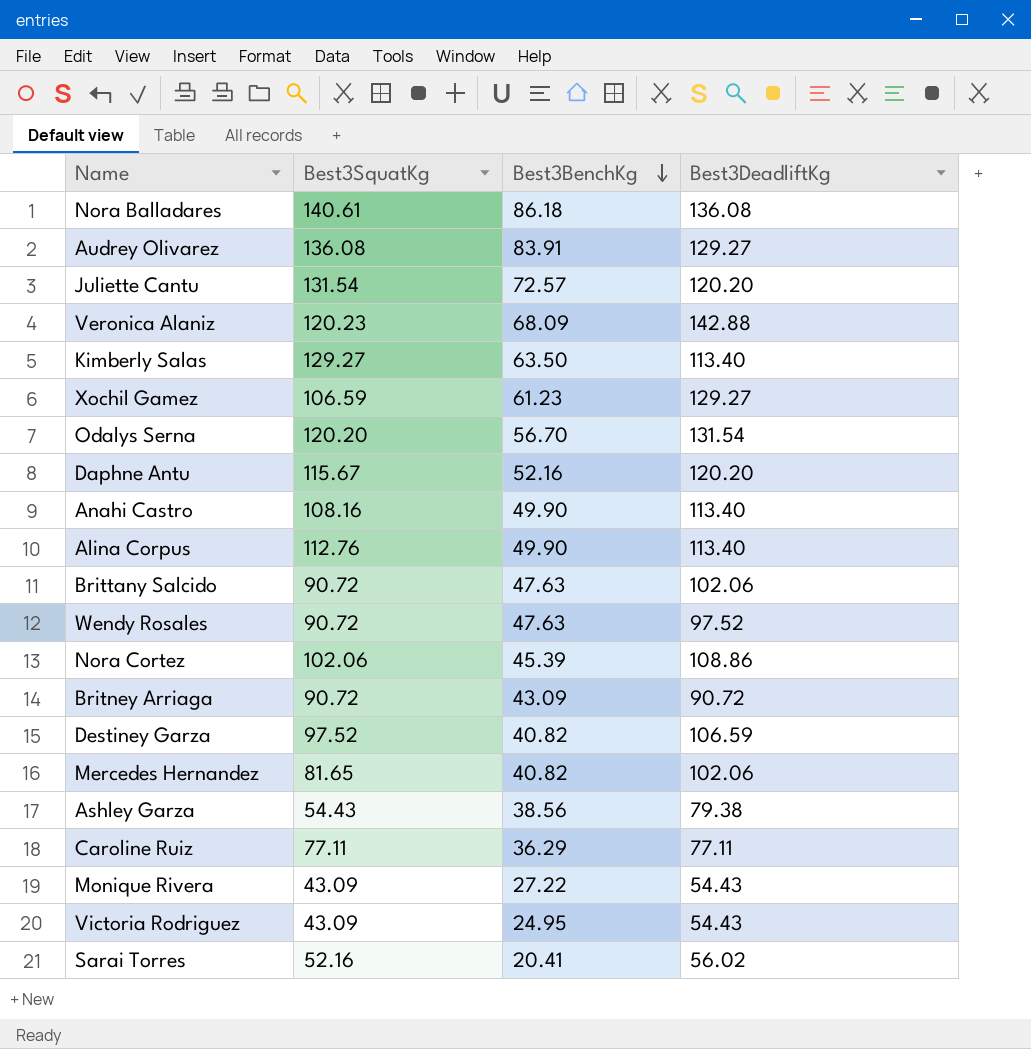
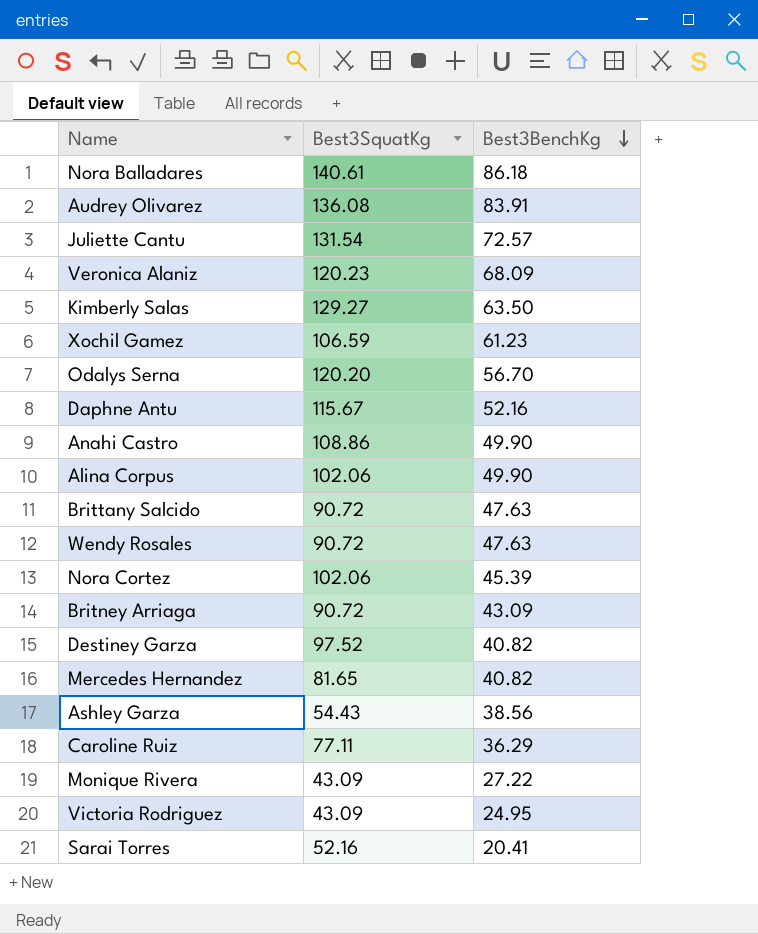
column Best3DeadliftKg | position: 4 -> none
Anahi Castro | Best3SquatKg: 108.16 -> 108.86
Alina Corpus | Best3SquatKg: 112.76 -> 102.06

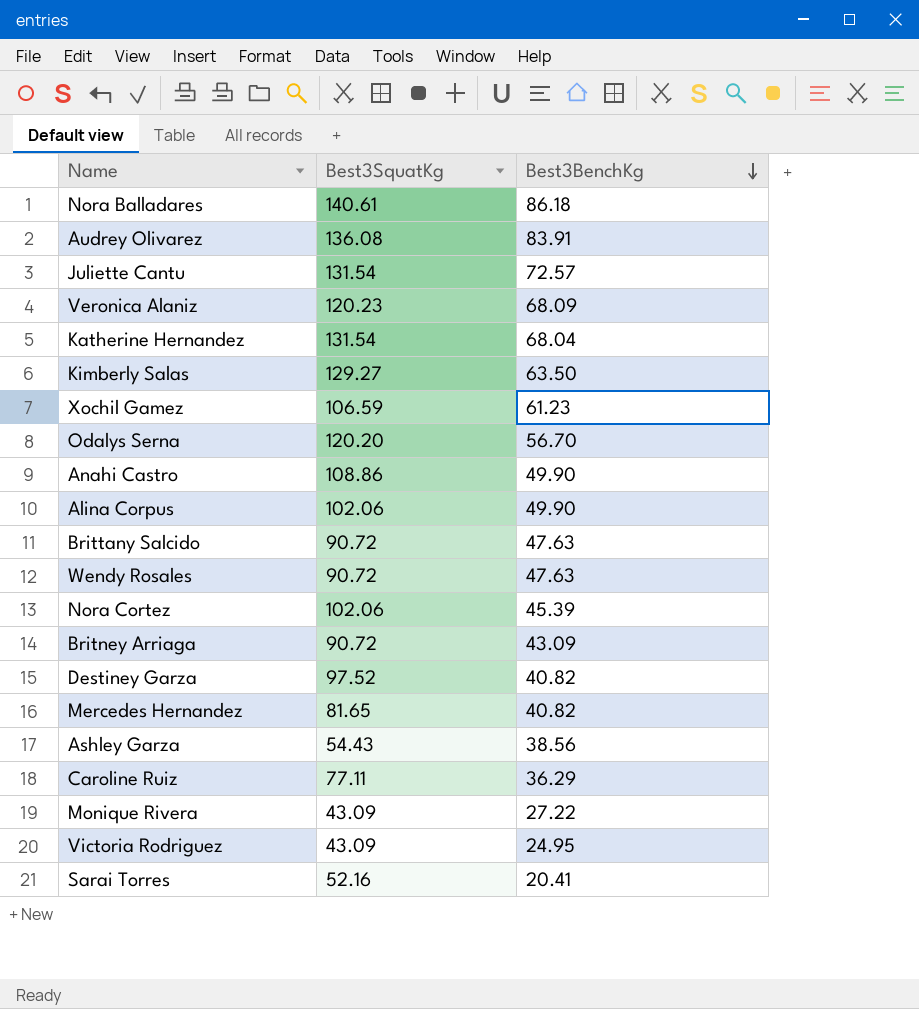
row Daphne Antu: 115.67 | 52.16 -> none
row Katherine Hernandez: none -> 131.54 | 68.04

